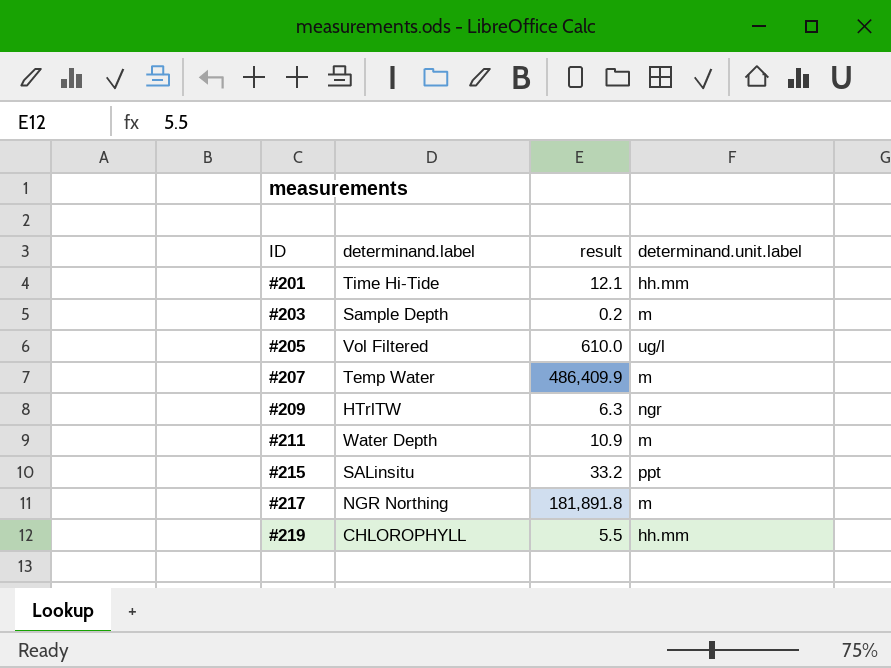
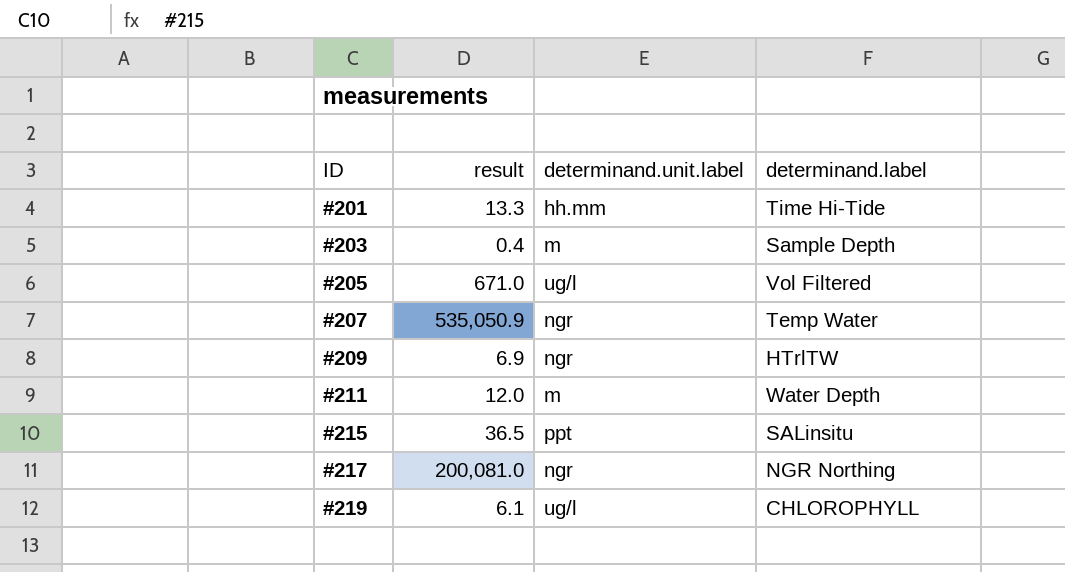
column determinand.label | position: 2 -> 4
#201 | result: 12.1 -> 13.3
#203 | result: 0.2 -> 0.4
#205 | result: 610.0 -> 671.0
#207 | result: 486,409.9 -> 535,050.9
#207 | determinand.unit.label: m -> ngr
#209 | result: 6.3 -> 6.9
#211 | result: 10.9 -> 12.0
#215 | result: 33.2 -> 36.5
#217 | result: 181,891.8 -> 200,081.0
#217 | determinand.unit.label: m -> ngr
#219 | result: 5.5 -> 6.1
#219 | determinand.unit.label: hh.mm -> ug/l

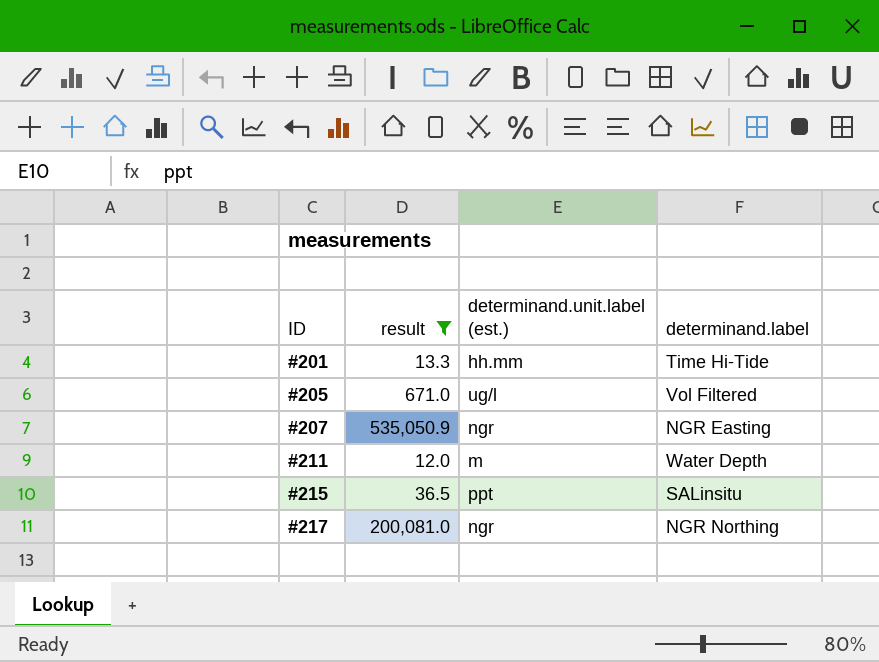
filter: none -> result >= 12.0
column name: determinand.unit.label -> determinand.unit.label (est.)
#207 | determinand.label: Temp Water -> NGR Easting

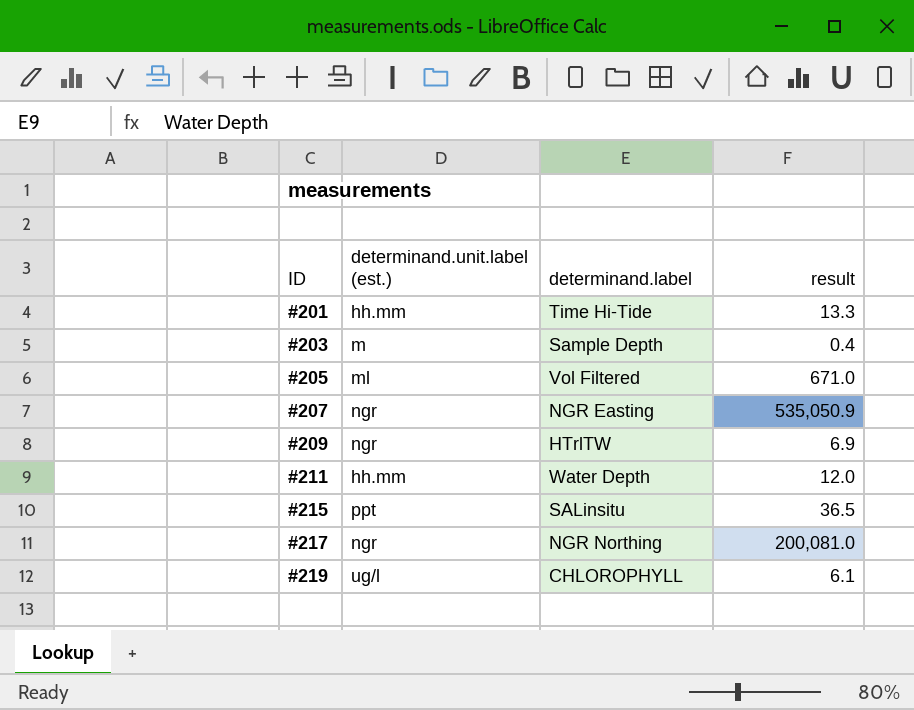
filter: result >= 12.0 -> none
column result | position: 2 -> 4
#205 | determinand.unit.label (est.): ug/l -> ml
#211 | determinand.unit.label (est.): m -> hh.mm

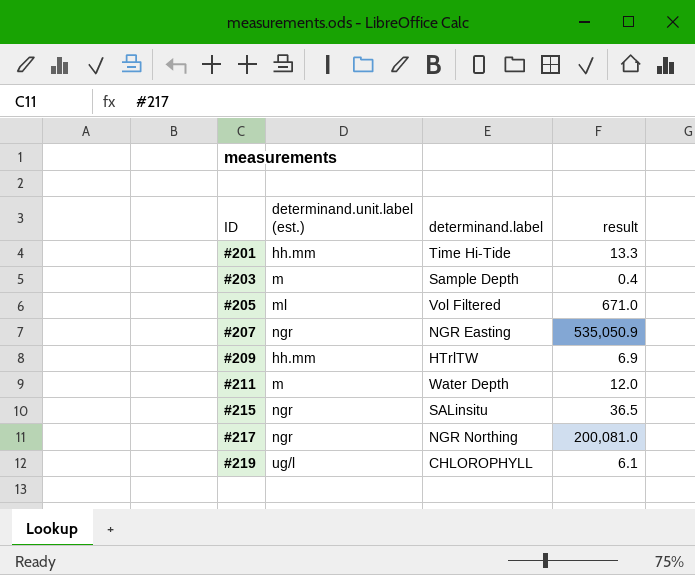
#209 | determinand.unit.label (est.): ngr -> hh.mm
#211 | determinand.unit.label (est.): hh.mm -> m
#215 | determinand.unit.label (est.): ppt -> ngr

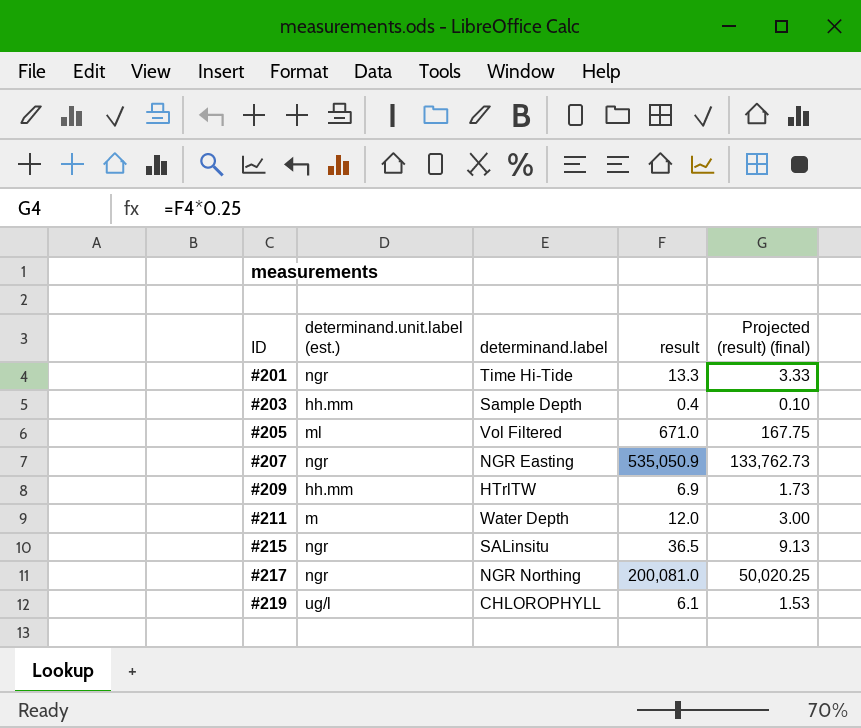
column Projected (result) (final) | formula: none -> [result] * 0.25
#201 | determinand.unit.label (est.): hh.mm -> ngr
#203 | determinand.unit.label (est.): m -> hh.mm

